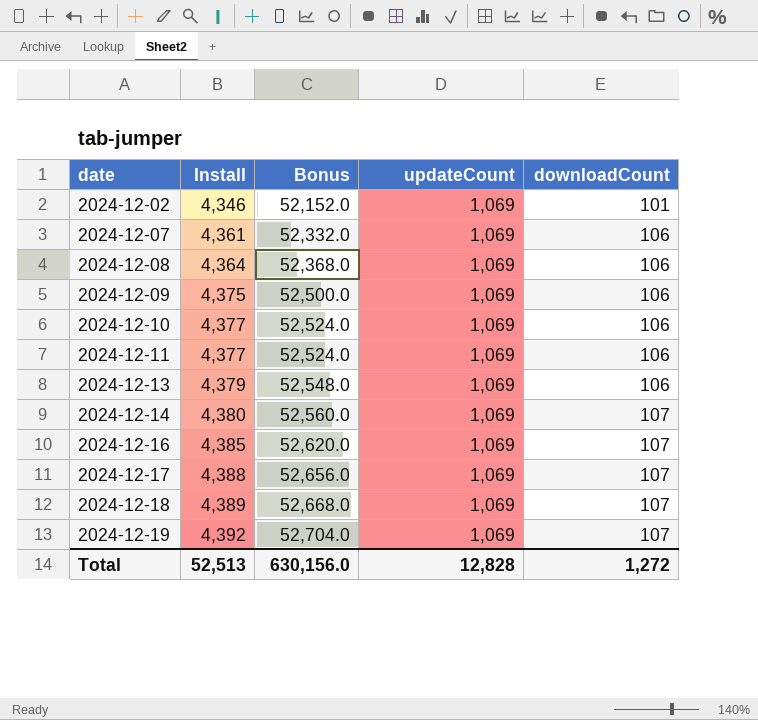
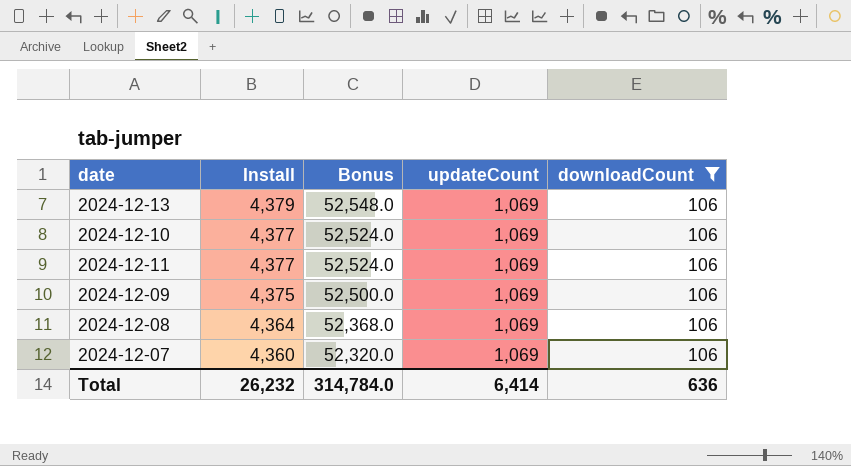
filter: none -> downloadCount = 106
row order: date ascending -> Install descending
2024-12-07 | Install: 4,361 -> 4,360
2024-12-07 | Bonus: 52,332.0 -> 52,320.0
Total | Install: 52,513 -> 26,232
Total | Bonus: 630,156.0 -> 314,784.0
Total | updateCount: 12,828 -> 6,414
Total | downloadCount: 1,272 -> 636

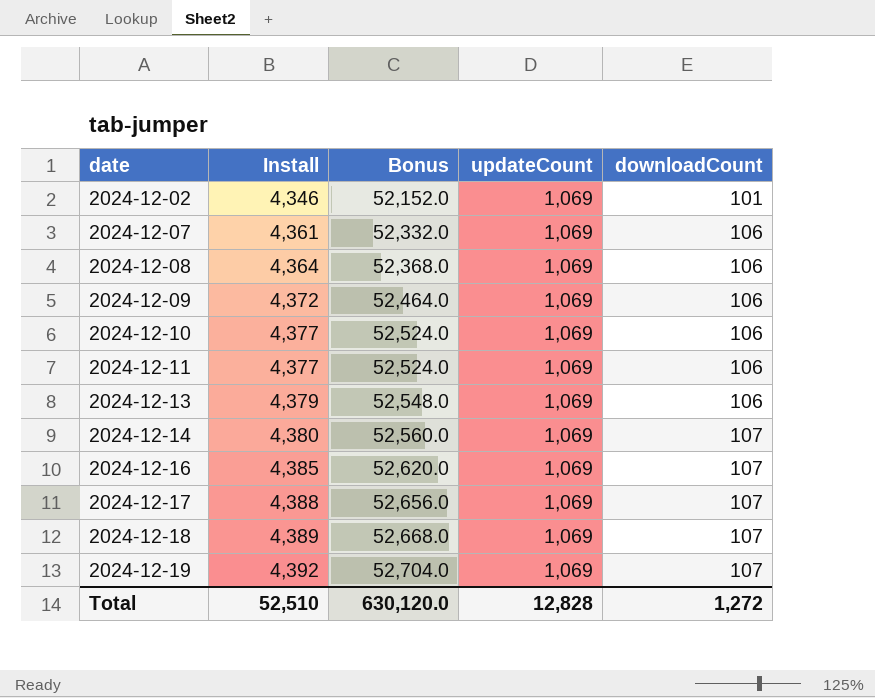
filter: downloadCount = 106 -> none
row order: Install descending -> date ascending
2024-12-07 | Install: 4,360 -> 4,361
2024-12-07 | Bonus: 52,320.0 -> 52,332.0
2024-12-09 | Install: 4,375 -> 4,372
2024-12-09 | Bonus: 52,500.0 -> 52,464.0
Total | Install: 26,232 -> 52,510
Total | Bonus: 314,784.0 -> 630,120.0
Total | updateCount: 6,414 -> 12,828
Total | downloadCount: 636 -> 1,272

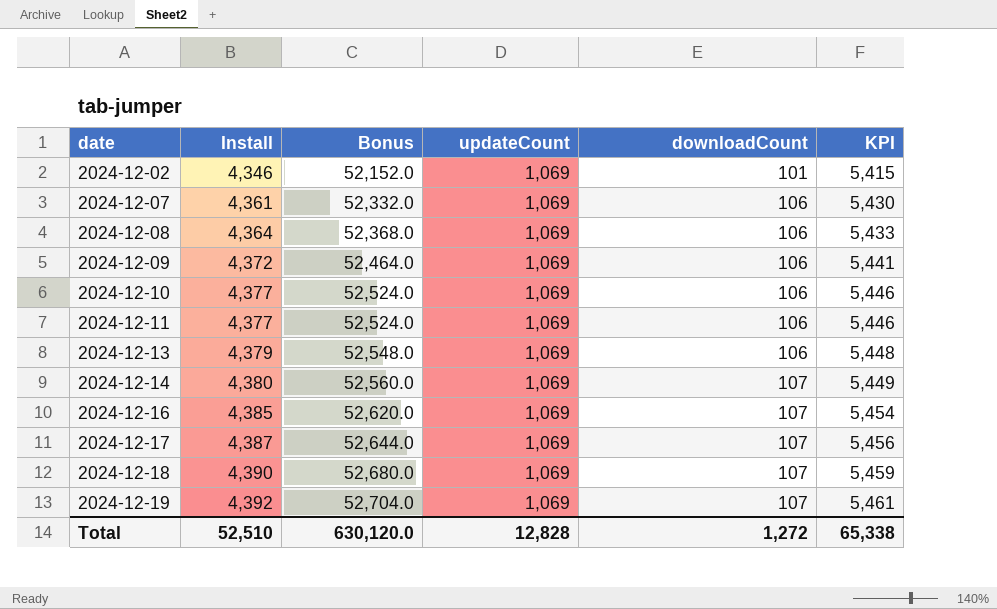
column KPI | formula: none -> [Install] + [updateCount]
2024-12-17 | Install: 4,388 -> 4,387
2024-12-17 | Bonus: 52,656.0 -> 52,644.0
2024-12-18 | Install: 4,389 -> 4,390
2024-12-18 | Bonus: 52,668.0 -> 52,680.0

